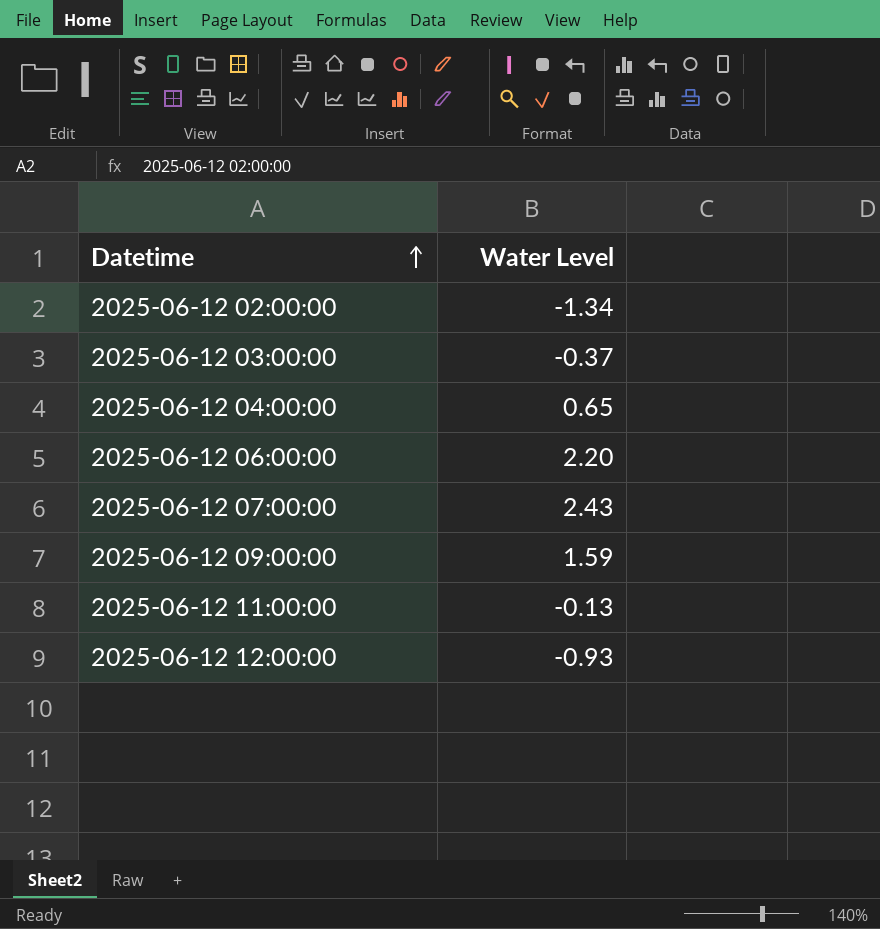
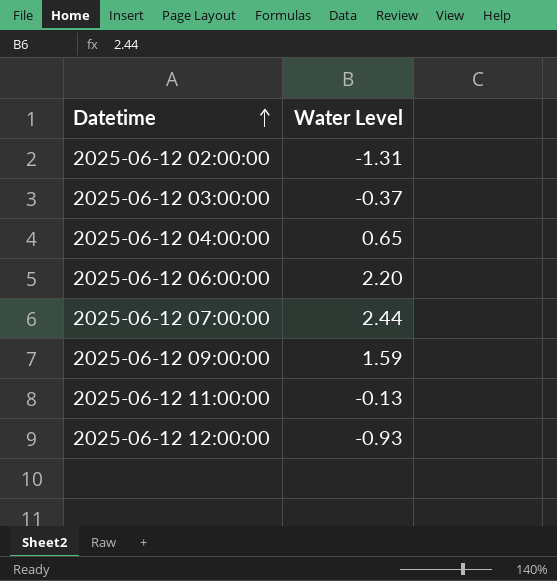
2025-06-12 02:00:00 | Water Level: -1.34 -> -1.31
2025-06-12 07:00:00 | Water Level: 2.43 -> 2.44

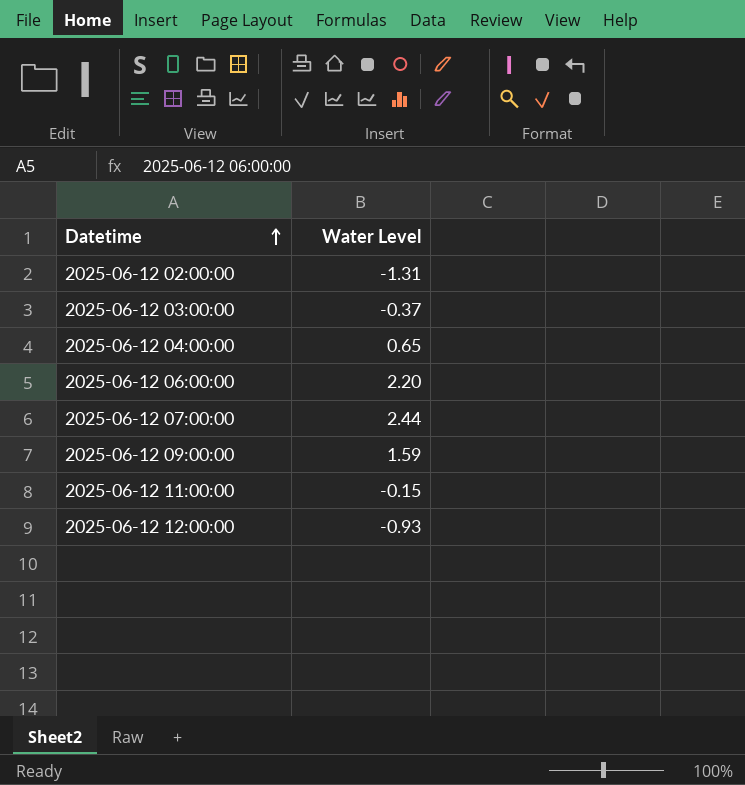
2025-06-12 11:00:00 | Water Level: -0.13 -> -0.15

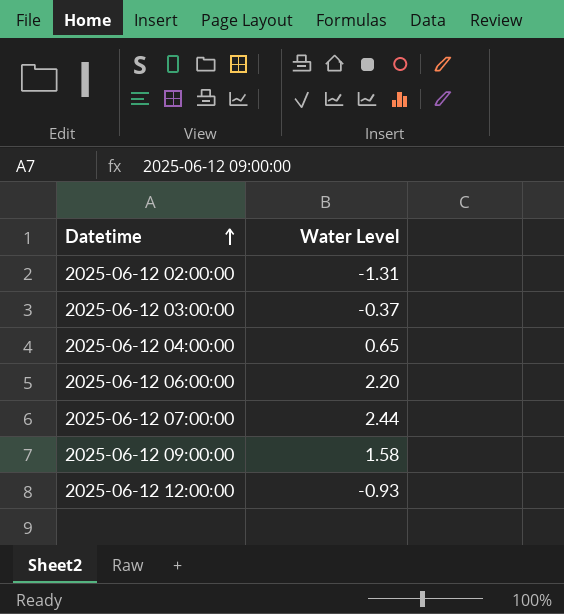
row 2025-06-12 11:00:00: -0.15 -> none
2025-06-12 09:00:00 | Water Level: 1.59 -> 1.58

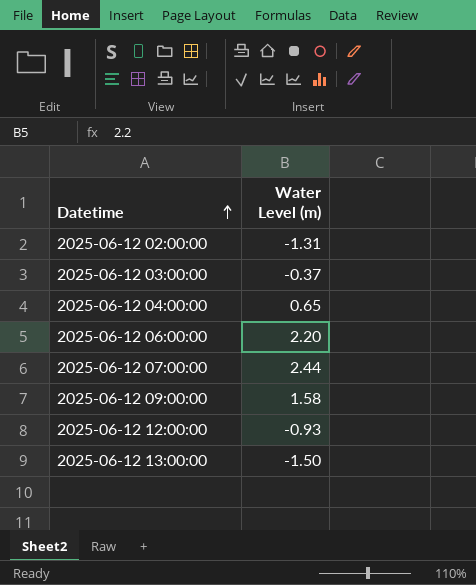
column name: Water Level -> Water Level (m)
row 2025-06-12 13:00:00: none -> -1.50

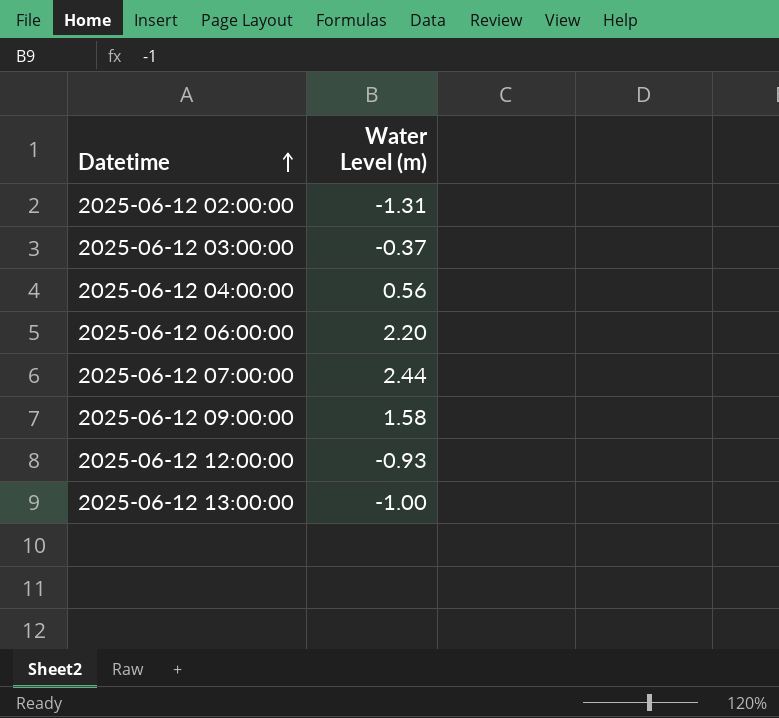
2025-06-12 04:00:00 | Water Level (m): 0.65 -> 0.56
2025-06-12 13:00:00 | Water Level (m): -1.50 -> -1.00

